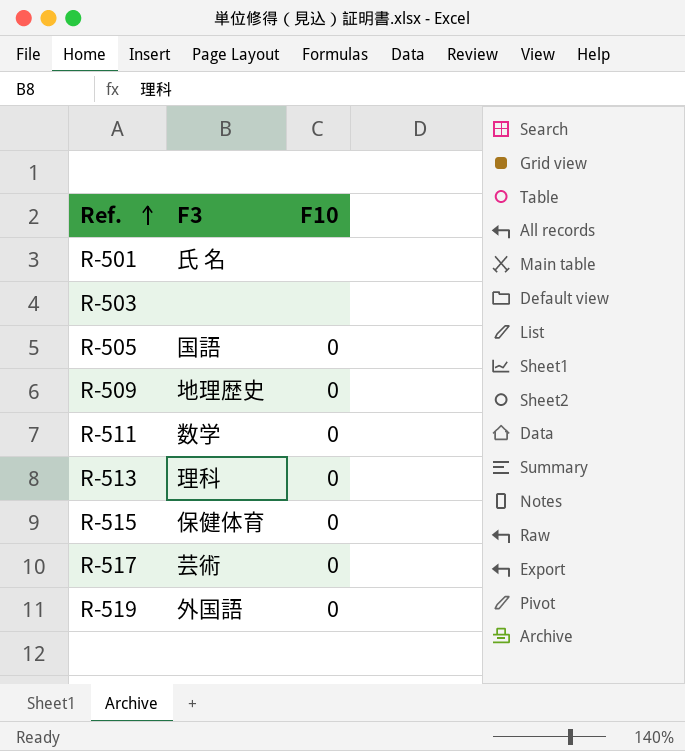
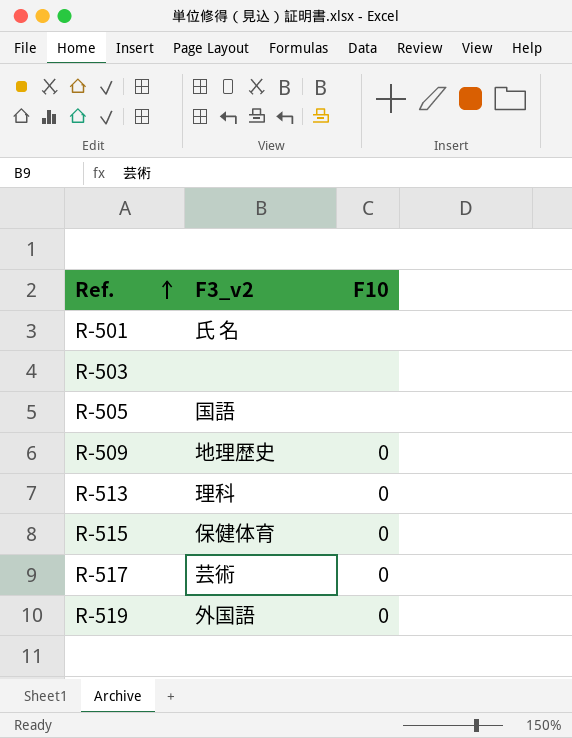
column name: F3 -> F3_v2
row R-511: 数学 | 0 -> none
R-505 | F10: 0 -> none

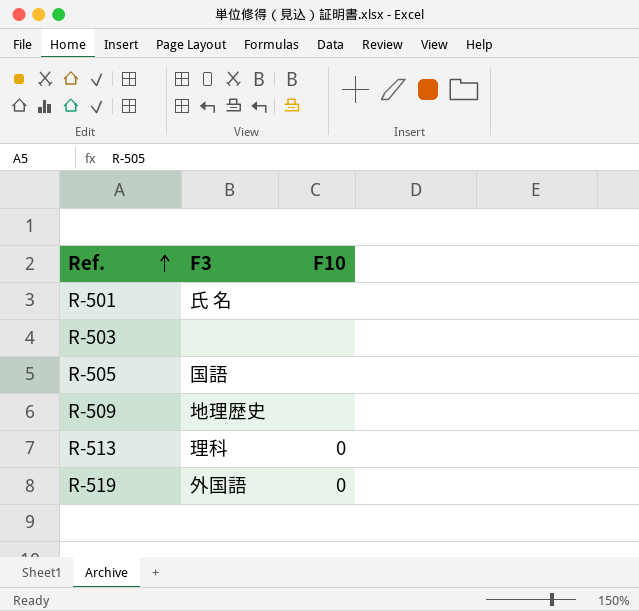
column name: F3_v2 -> F3
row R-515: 保健体育 | 0 -> none
row R-517: 芸術 | 0 -> none
R-509 | F10: 0 -> none

